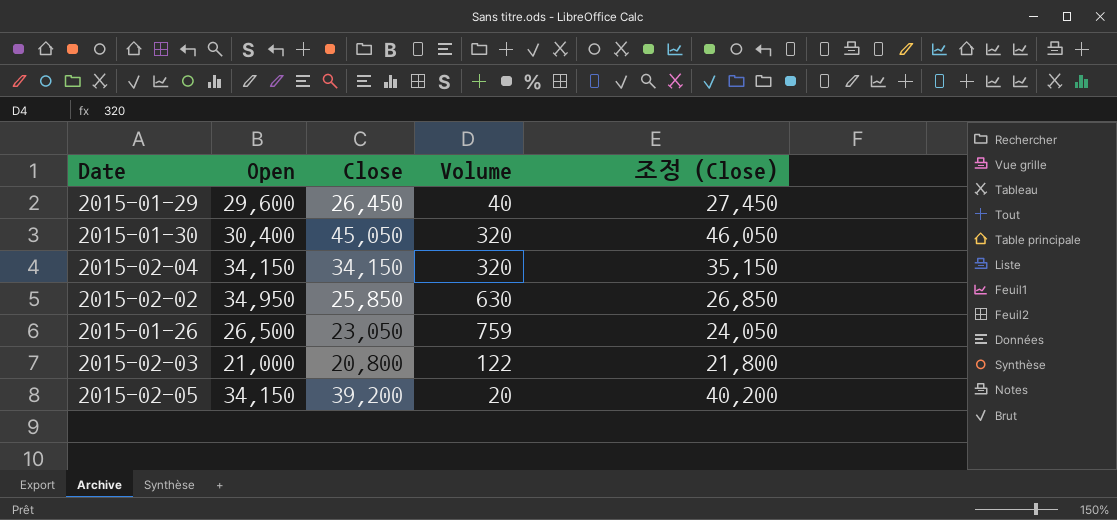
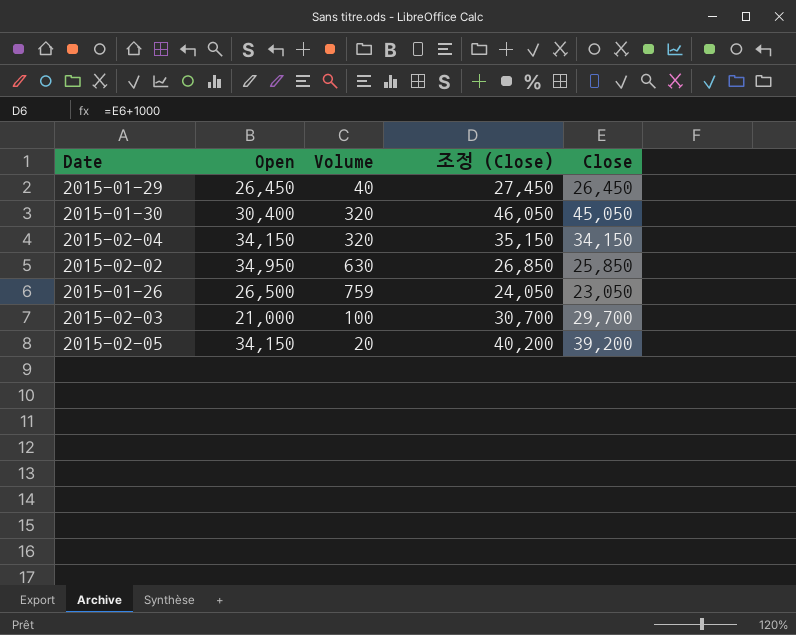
column Close | position: 3 -> 5
2015-01-29 | Open: 29,600 -> 26,450
2015-02-03 | Volume: 122 -> 100
2015-02-03 | 조정 (Close): 21,800 -> 30,700
2015-02-03 | Close: 20,800 -> 29,700

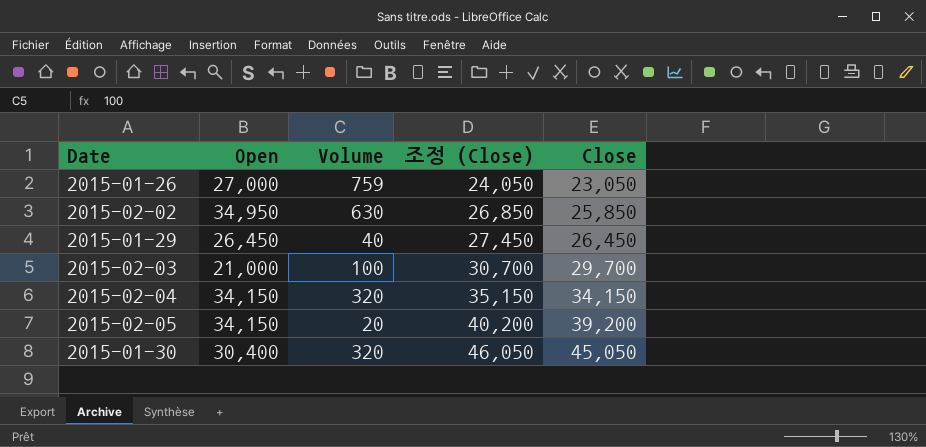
row order: none -> 조정 (Close) ascending
2015-01-26 | Open: 26,500 -> 27,000

